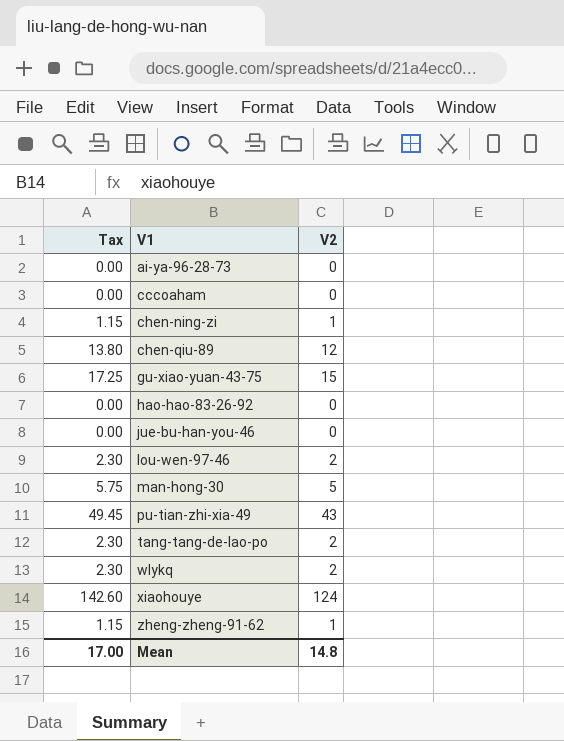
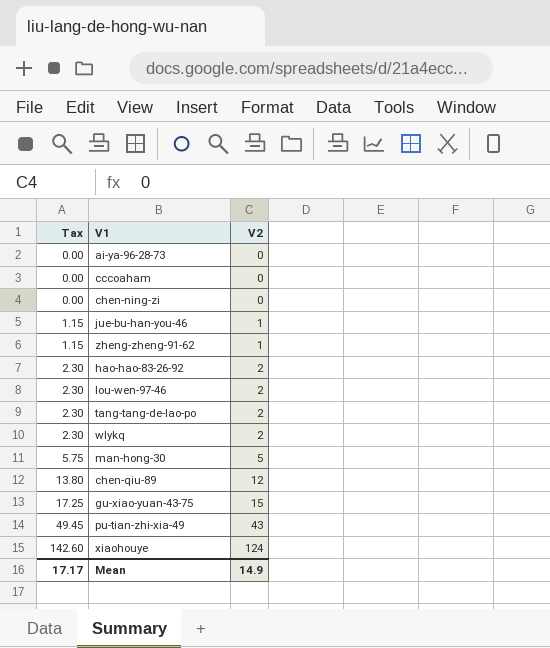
row order: V1 ascending -> Tax ascending
chen-ning-zi | Tax: 1.15 -> 0.00
chen-ning-zi | V2: 1 -> 0
jue-bu-han-you-46 | Tax: 0.00 -> 1.15
jue-bu-han-you-46 | V2: 0 -> 1
hao-hao-83-26-92 | Tax: 0.00 -> 2.30
hao-hao-83-26-92 | V2: 0 -> 2
Mean | Tax: 17.00 -> 17.17
Mean | V2: 14.8 -> 14.9

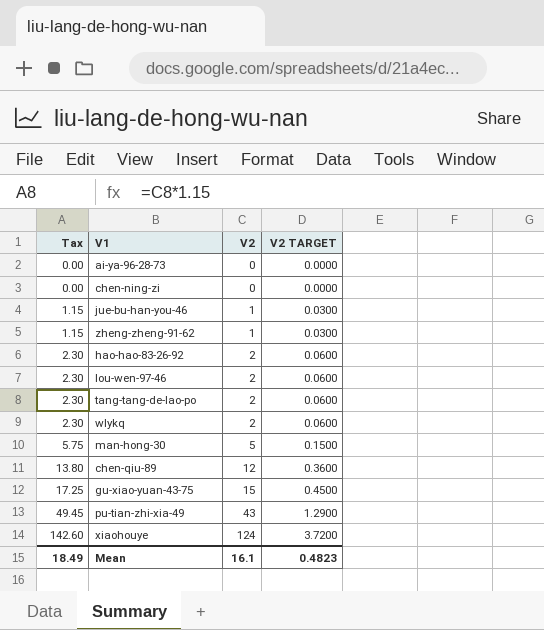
column V2 TARGET | formula: none -> [V2] * 0.03
row cccoaham: 0.00 | 0 -> none
Mean | Tax: 17.17 -> 18.49
Mean | V2: 14.9 -> 16.1

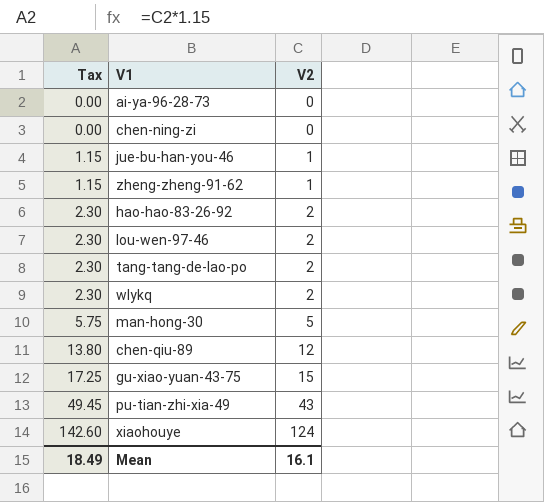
column V2 TARGET | formula: [V2] * 0.03 -> none

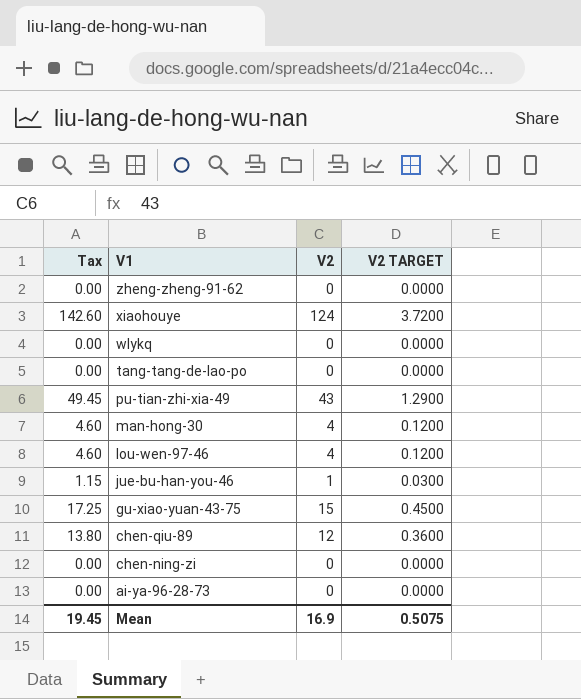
row order: Tax ascending -> V1 descending
column V2 TARGET | formula: none -> [V2] * 0.03
row hao-hao-83-26-92: 2.30 | 2 -> none
zheng-zheng-91-62 | Tax: 1.15 -> 0.00
zheng-zheng-91-62 | V2: 1 -> 0
wlykq | Tax: 2.30 -> 0.00
wlykq | V2: 2 -> 0
tang-tang-de-lao-po | Tax: 2.30 -> 0.00
tang-tang-de-lao-po | V2: 2 -> 0
man-hong-30 | Tax: 5.75 -> 4.60
man-hong-30 | V2: 5 -> 4
lou-wen-97-46 | Tax: 2.30 -> 4.60
lou-wen-97-46 | V2: 2 -> 4
Mean | Tax: 18.49 -> 19.45
Mean | V2: 16.1 -> 16.9

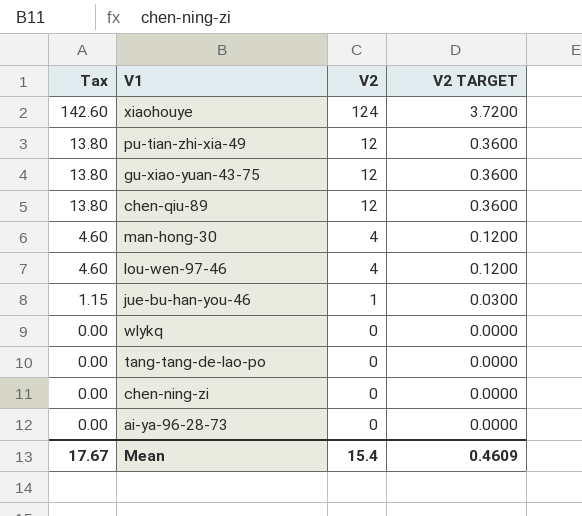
row order: V1 descending -> Tax descending
row zheng-zheng-91-62: 0.00 | 0 | 0.0000 -> none
pu-tian-zhi-xia-49 | Tax: 49.45 -> 13.80
pu-tian-zhi-xia-49 | V2: 43 -> 12
pu-tian-zhi-xia-49 | V2 TARGET: 1.2900 -> 0.3600
gu-xiao-yuan-43-75 | Tax: 17.25 -> 13.80
gu-xiao-yuan-43-75 | V2: 15 -> 12
gu-xiao-yuan-43-75 | V2 TARGET: 0.4500 -> 0.3600
Mean | Tax: 19.45 -> 17.67
Mean | V2: 16.9 -> 15.4
Mean | V2 TARGET: 0.5075 -> 0.4609

